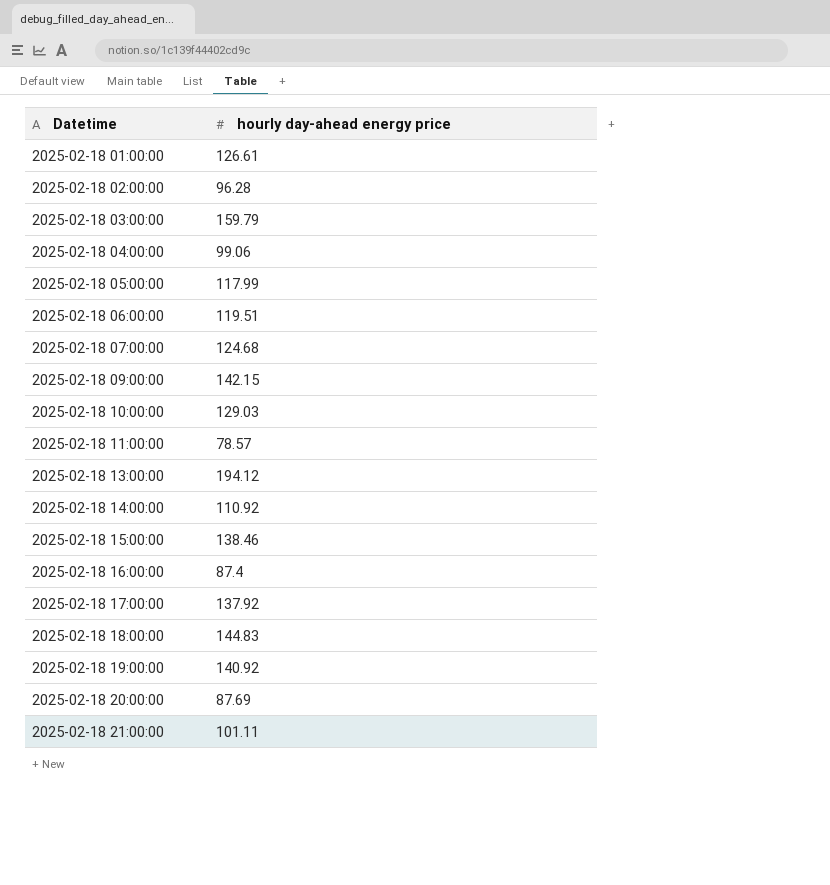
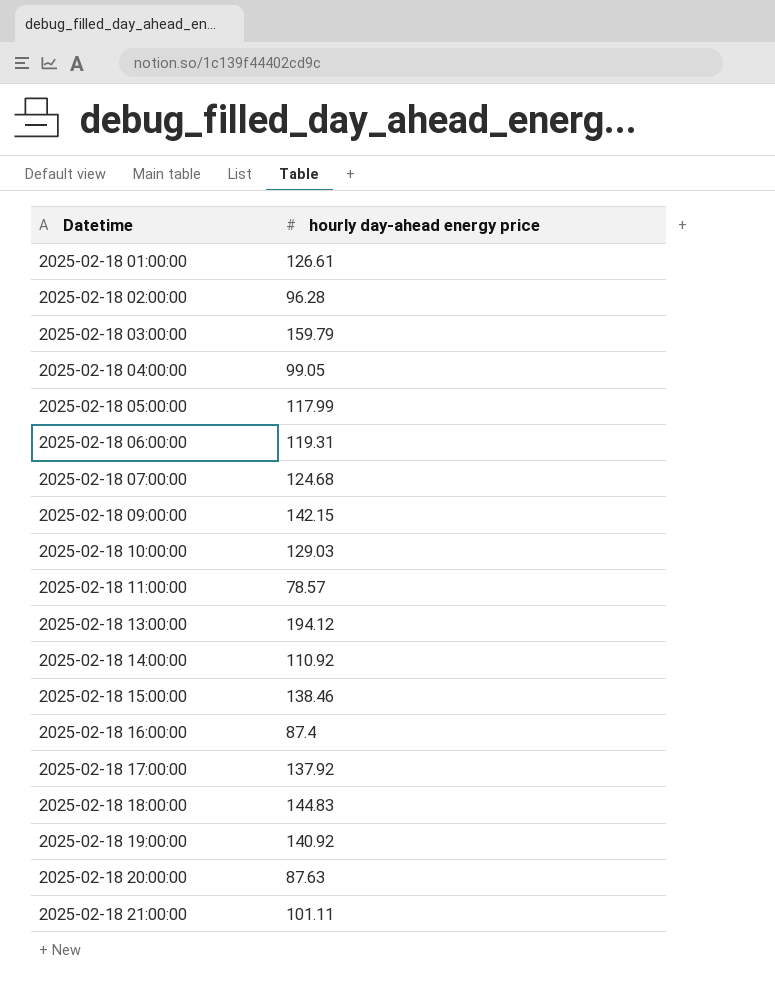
2025-02-18 04:00:00 | hourly day-ahead energy price: 99.06 -> 99.05
2025-02-18 06:00:00 | hourly day-ahead energy price: 119.51 -> 119.31
2025-02-18 20:00:00 | hourly day-ahead energy price: 87.69 -> 87.63

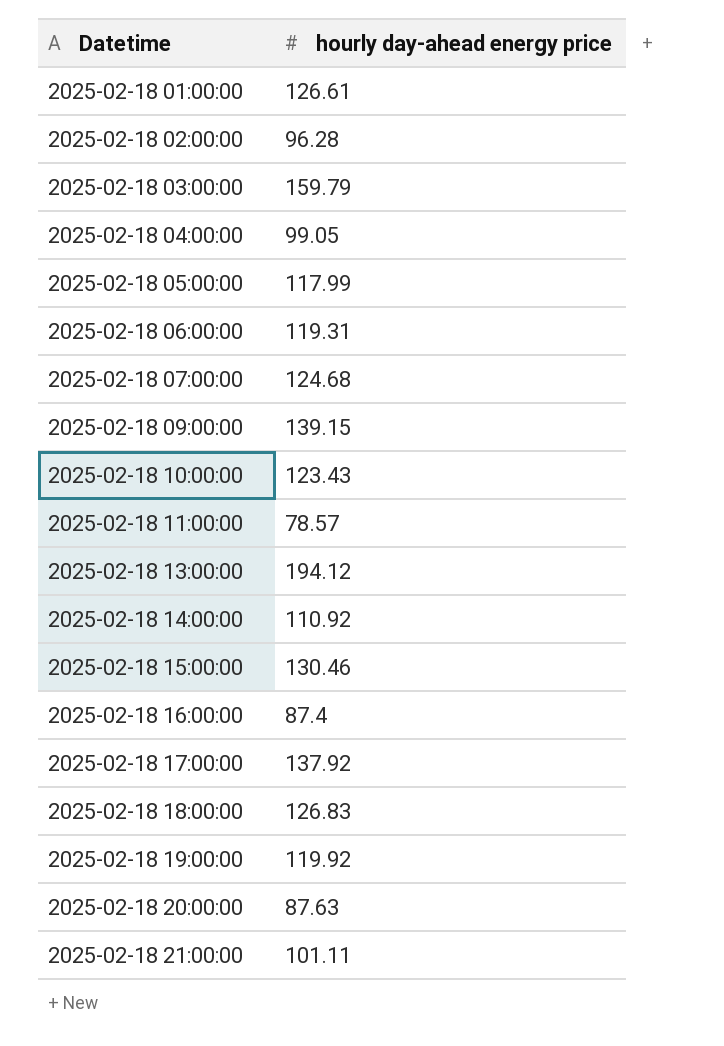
2025-02-18 09:00:00 | hourly day-ahead energy price: 142.15 -> 139.15
2025-02-18 10:00:00 | hourly day-ahead energy price: 129.03 -> 123.43
2025-02-18 15:00:00 | hourly day-ahead energy price: 138.46 -> 130.46
2025-02-18 18:00:00 | hourly day-ahead energy price: 144.83 -> 126.83
2025-02-18 19:00:00 | hourly day-ahead energy price: 140.92 -> 119.92

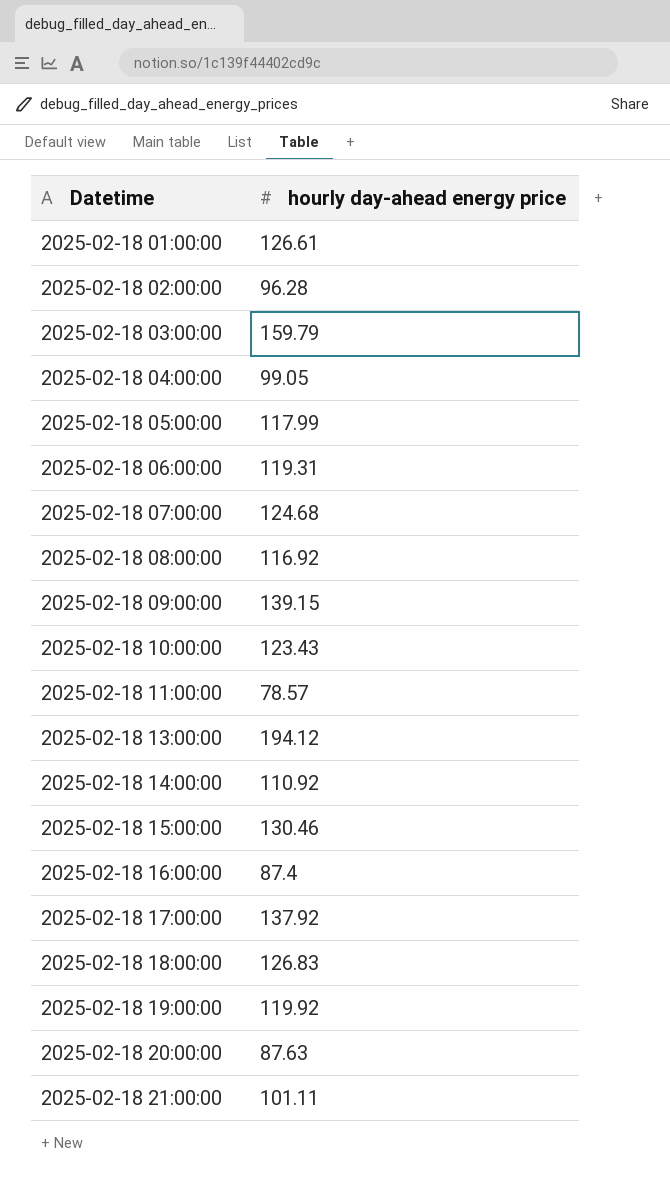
row 2025-02-18 08:00:00: none -> 116.92

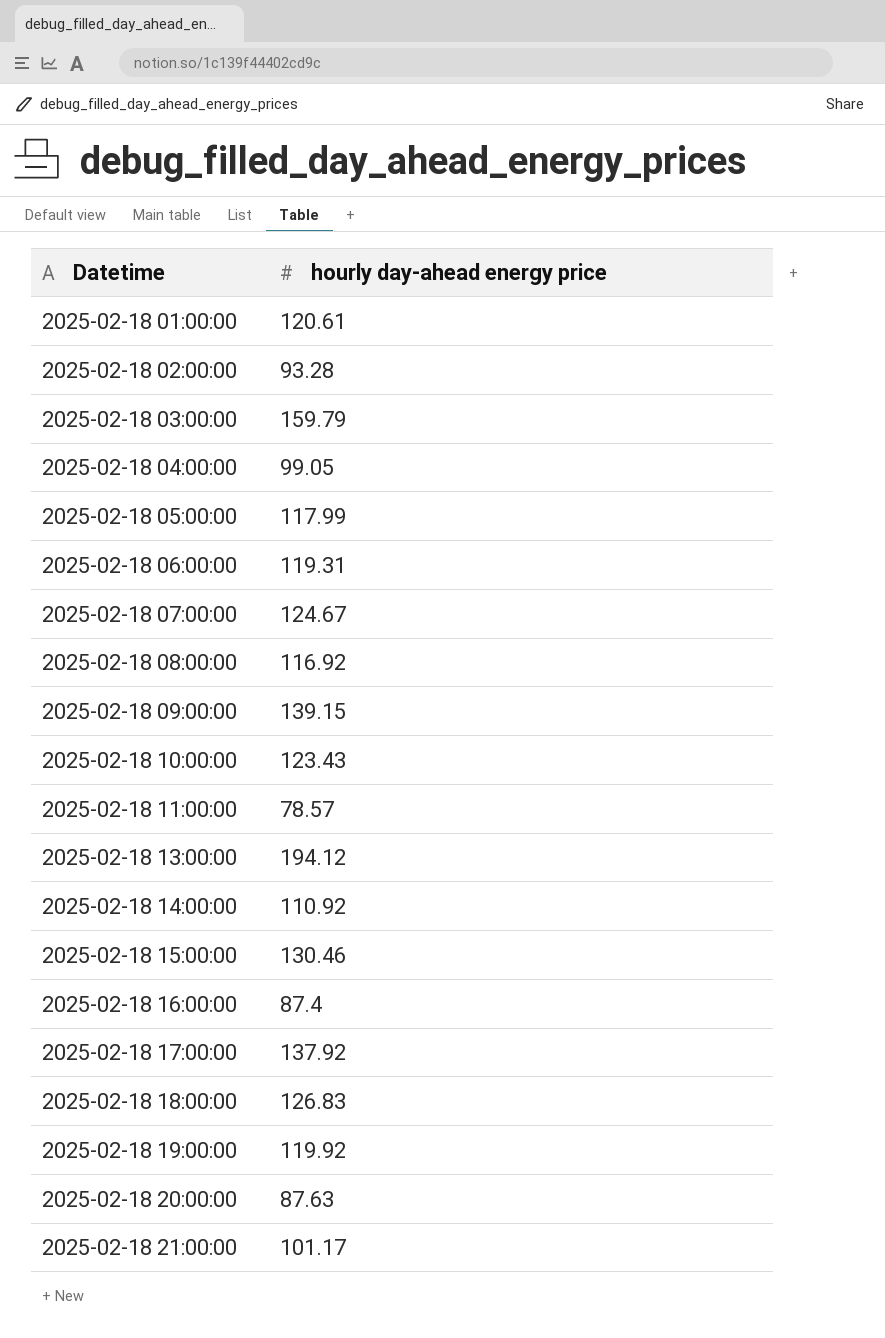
2025-02-18 01:00:00 | hourly day-ahead energy price: 126.61 -> 120.61
2025-02-18 02:00:00 | hourly day-ahead energy price: 96.28 -> 93.28
2025-02-18 07:00:00 | hourly day-ahead energy price: 124.68 -> 124.67
2025-02-18 21:00:00 | hourly day-ahead energy price: 101.11 -> 101.17

